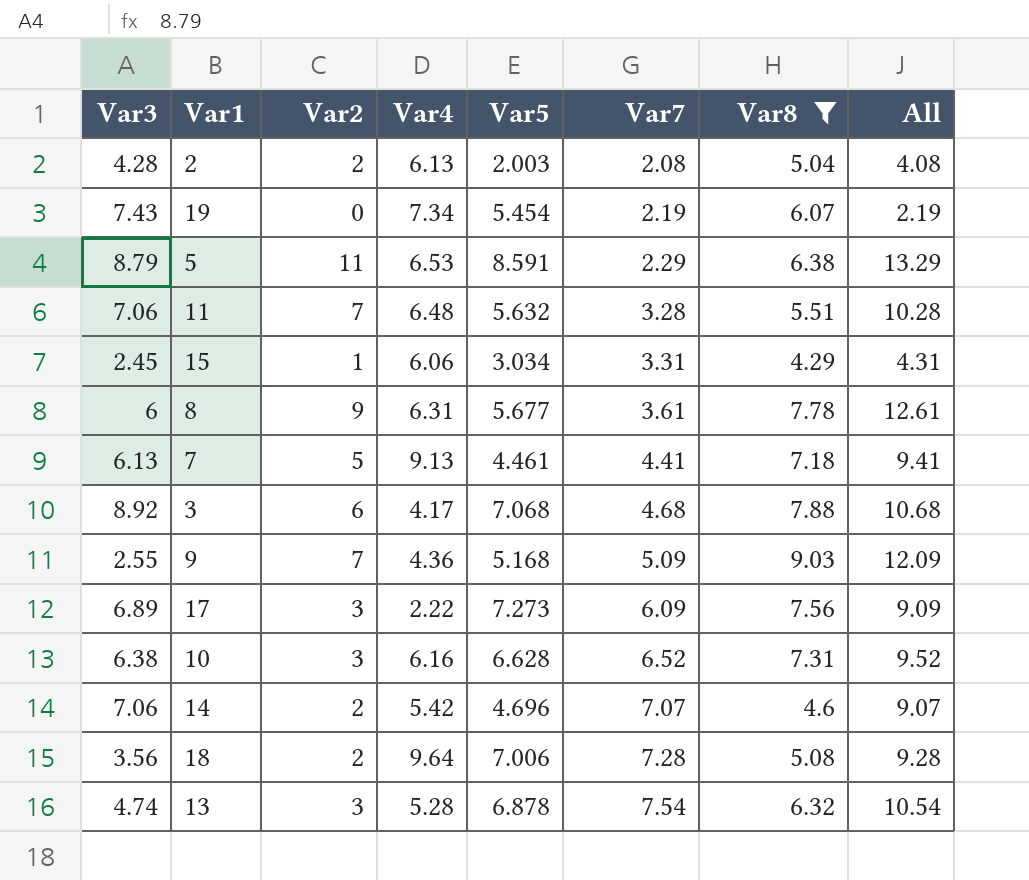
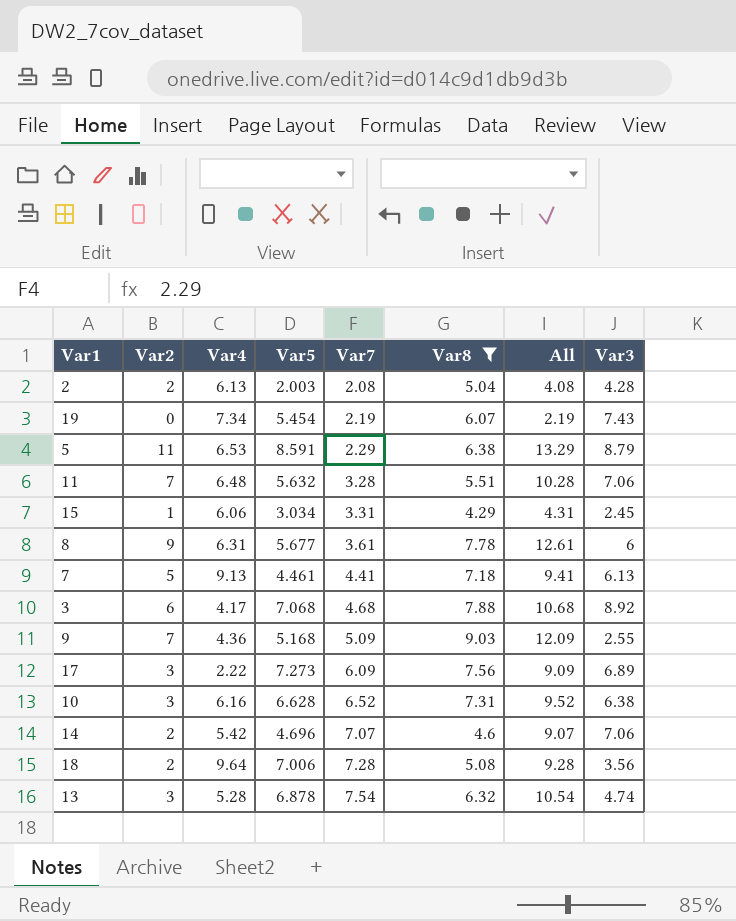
column Var3 | position: 1 -> 8

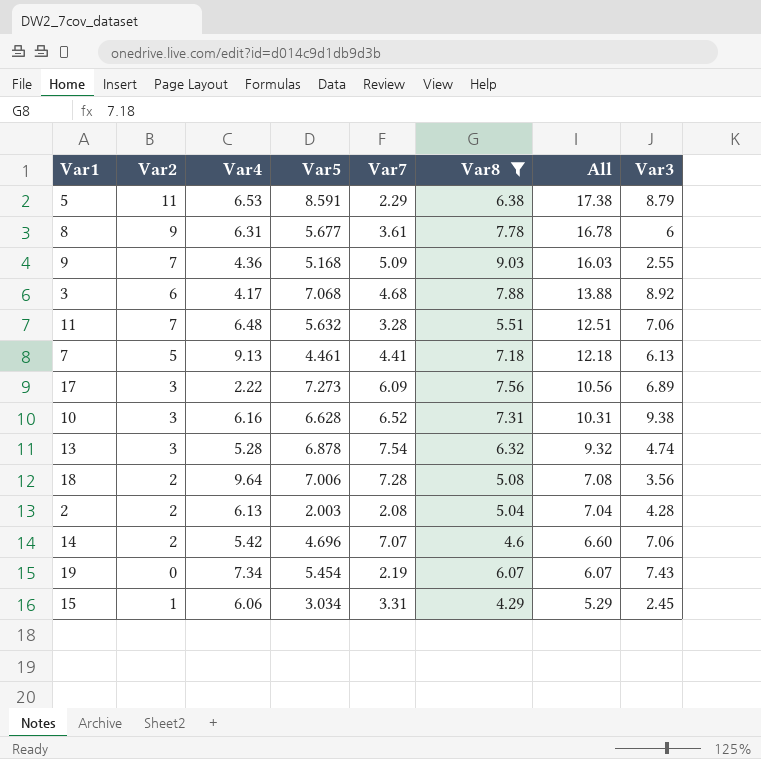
row order: Var7 ascending -> All descending
column All | formula: [Var2] + [Var7] -> [Var2] + [Var8]
10 | Var3: 6.38 -> 9.38

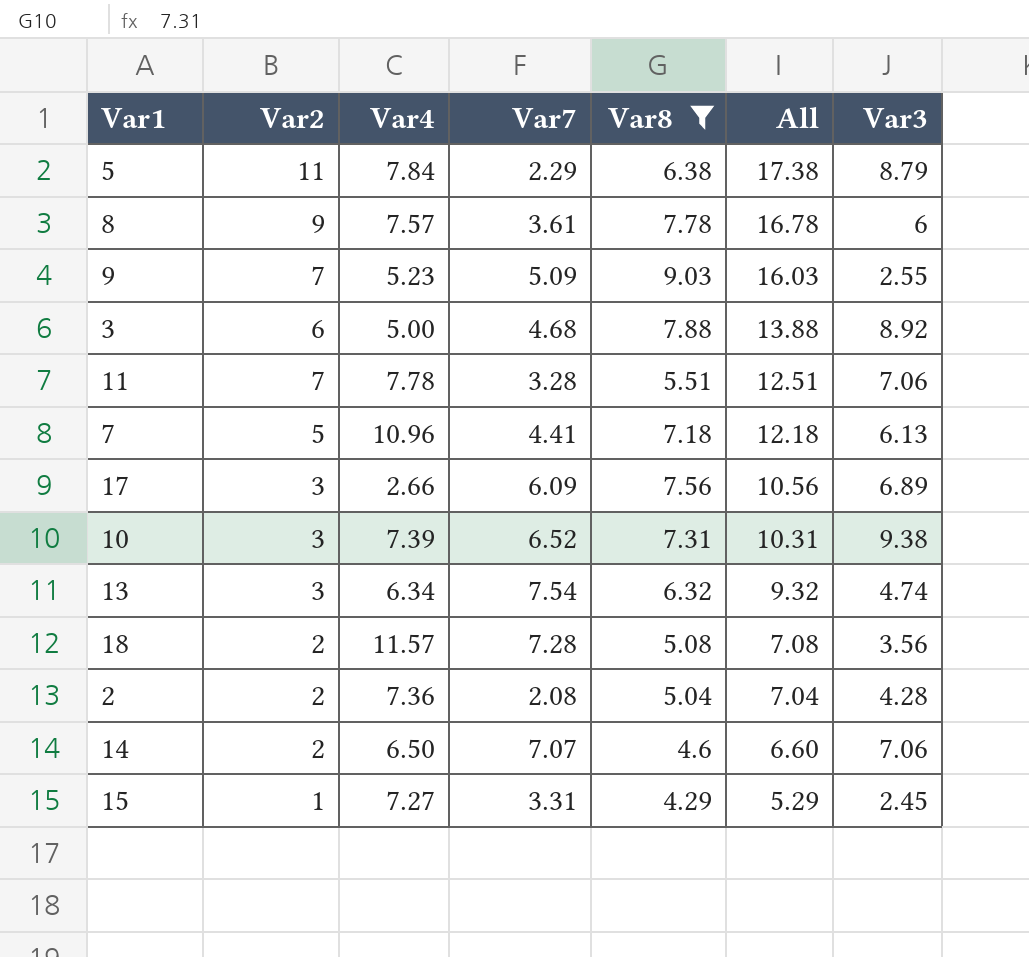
column Var5 | position: 4 -> none
row 19: 0 | 7.34 | 5.454 | 2.19 | 6.07 | 6.07 | 7.43 -> none
5 | Var4: 6.53 -> 7.84
8 | Var4: 6.31 -> 7.57
9 | Var4: 4.36 -> 5.23
3 | Var4: 4.17 -> 5.00
11 | Var4: 6.48 -> 7.78
7 | Var4: 9.13 -> 10.96
17 | Var4: 2.22 -> 2.66
10 | Var4: 6.16 -> 7.39
13 | Var4: 5.28 -> 6.34
18 | Var4: 9.64 -> 11.57
2 | Var4: 6.13 -> 7.36
14 | Var4: 5.42 -> 6.50
15 | Var4: 6.06 -> 7.27

